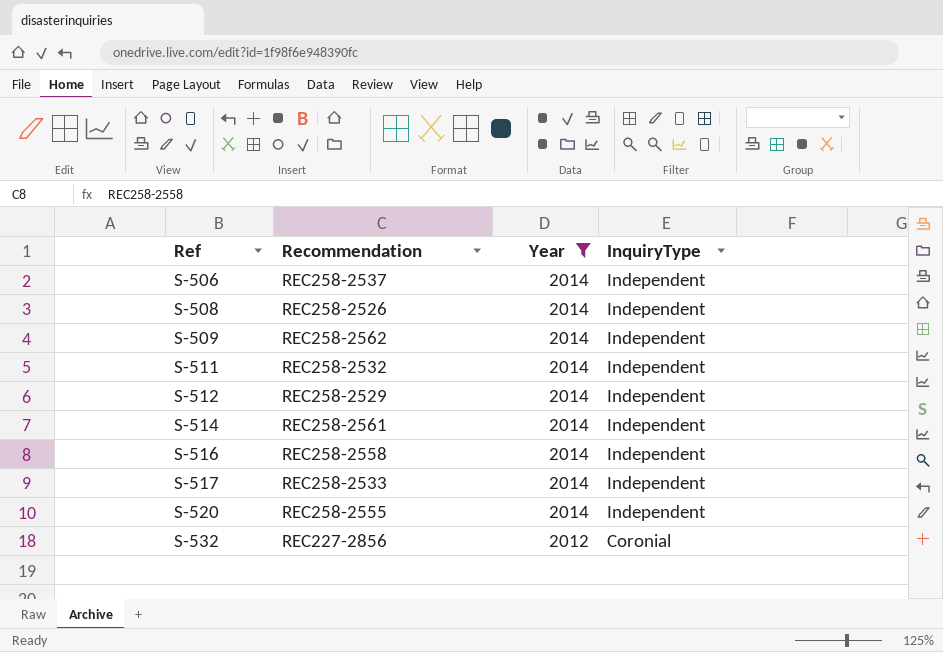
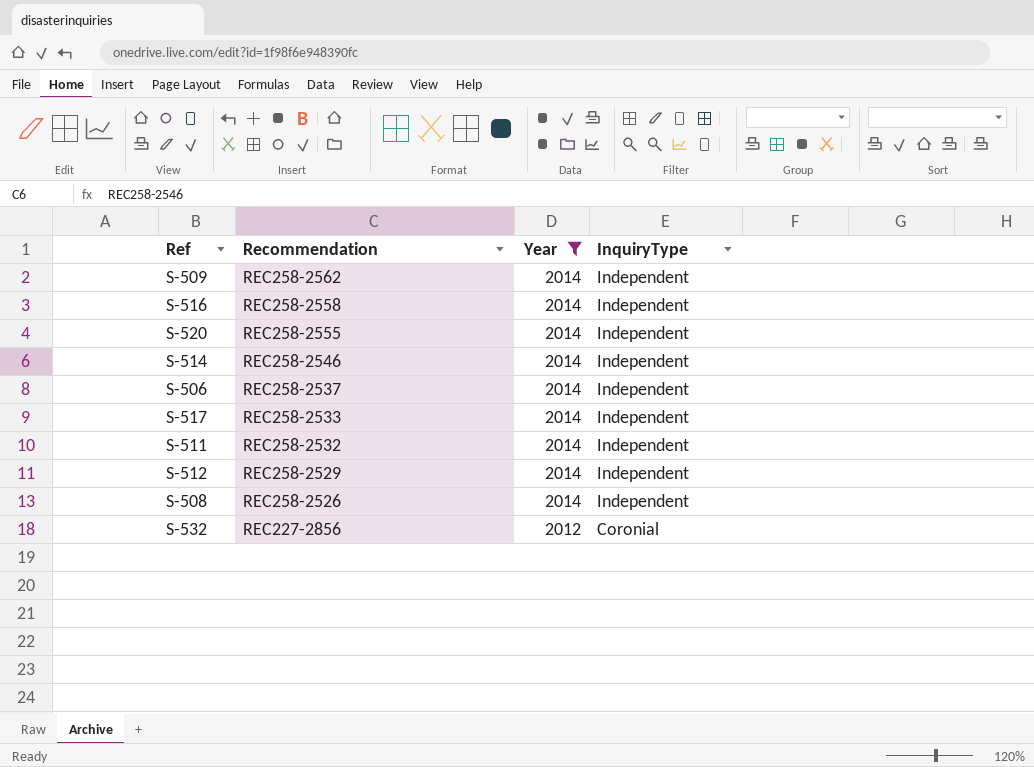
row order: Ref ascending -> Recommendation descending
S-514 | Recommendation: REC258-2561 -> REC258-2546

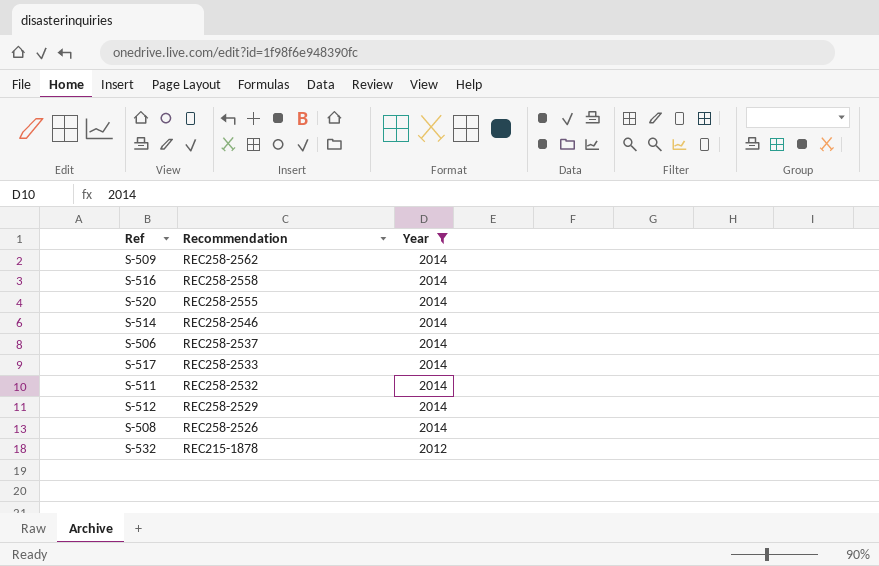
column InquiryType | position: 4 -> none
S-532 | Recommendation: REC227-2856 -> REC215-1878

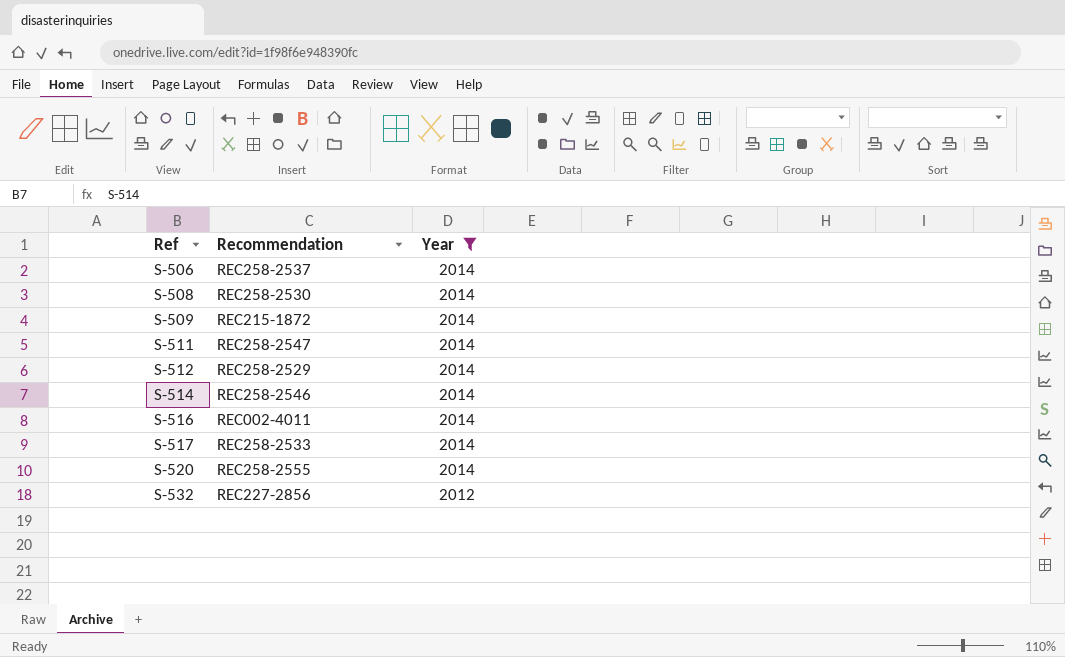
row order: Recommendation descending -> Ref ascending
S-508 | Recommendation: REC258-2526 -> REC258-2530
S-509 | Recommendation: REC258-2562 -> REC215-1872
S-511 | Recommendation: REC258-2532 -> REC258-2547
S-516 | Recommendation: REC258-2558 -> REC002-4011
S-532 | Recommendation: REC215-1878 -> REC227-2856

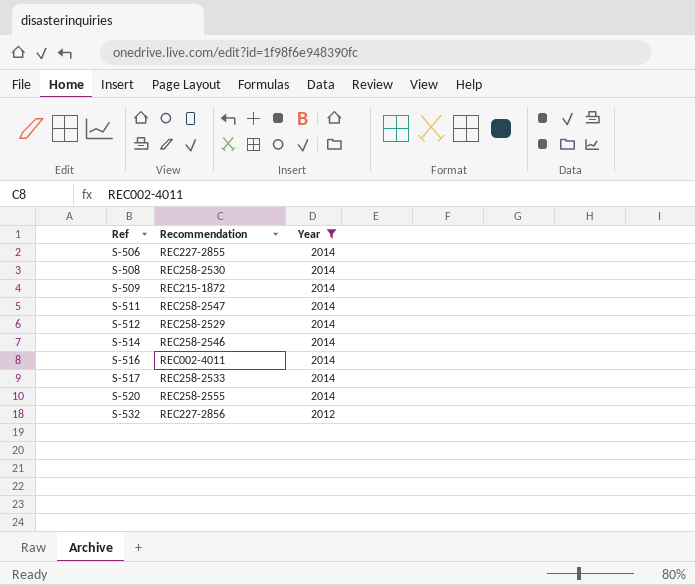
S-506 | Recommendation: REC258-2537 -> REC227-2855

